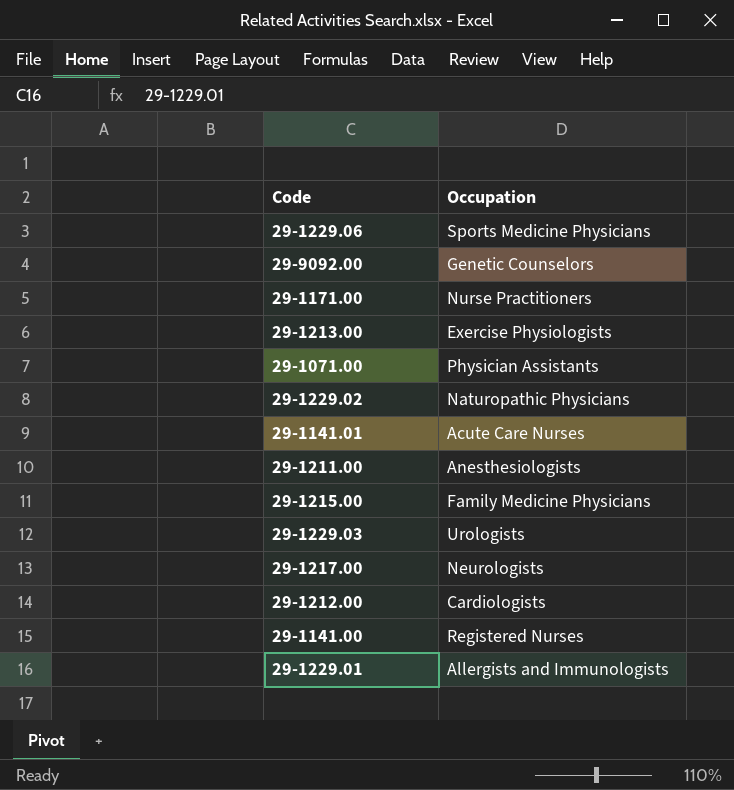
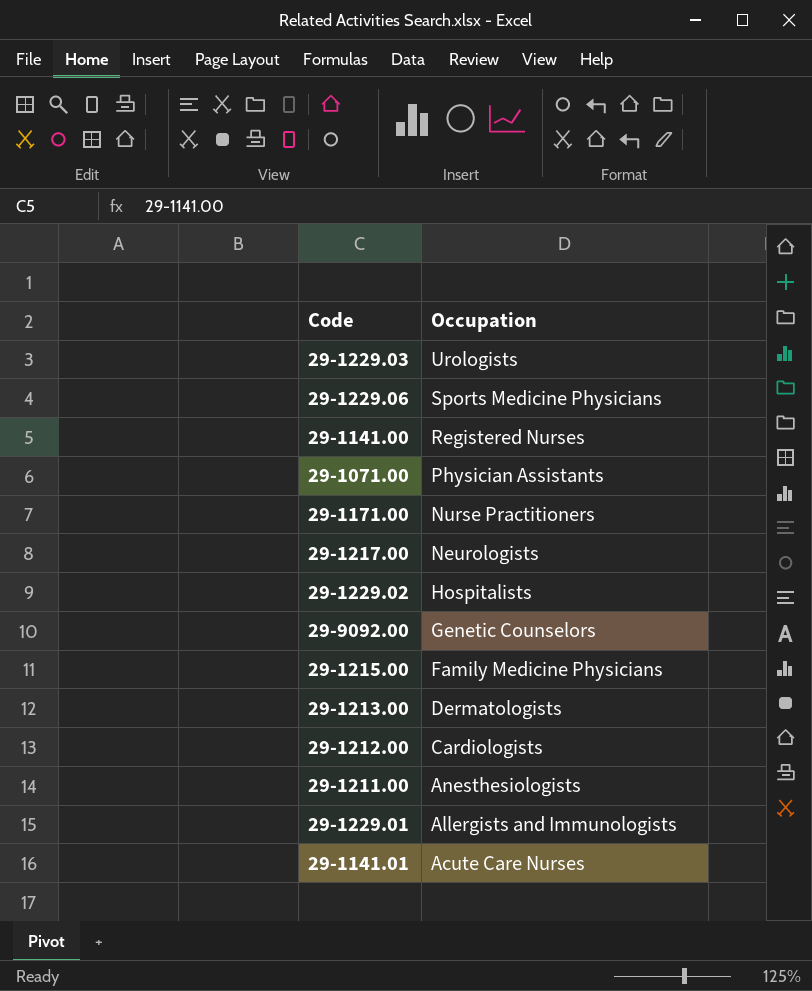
row order: none -> Occupation descending
29-1229.02 | Occupation: Naturopathic Physicians -> Hospitalists
29-1213.00 | Occupation: Exercise Physiologists -> Dermatologists

